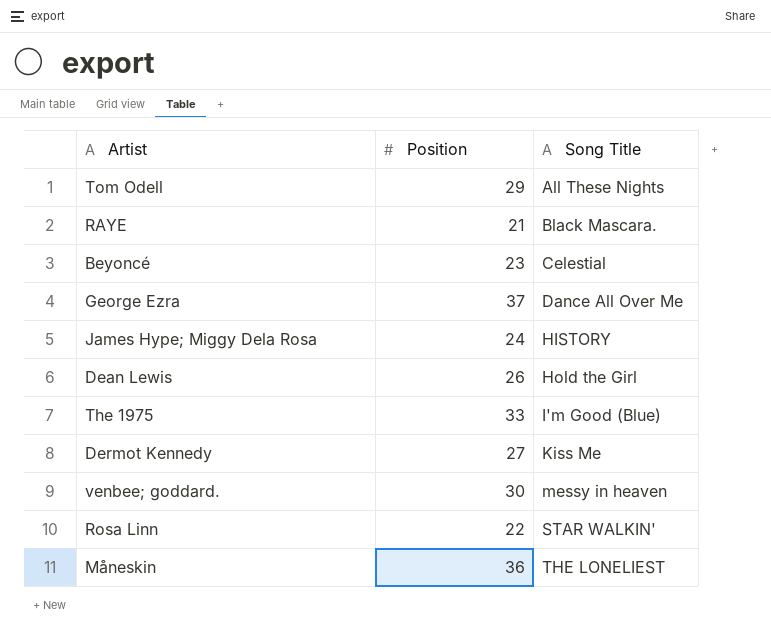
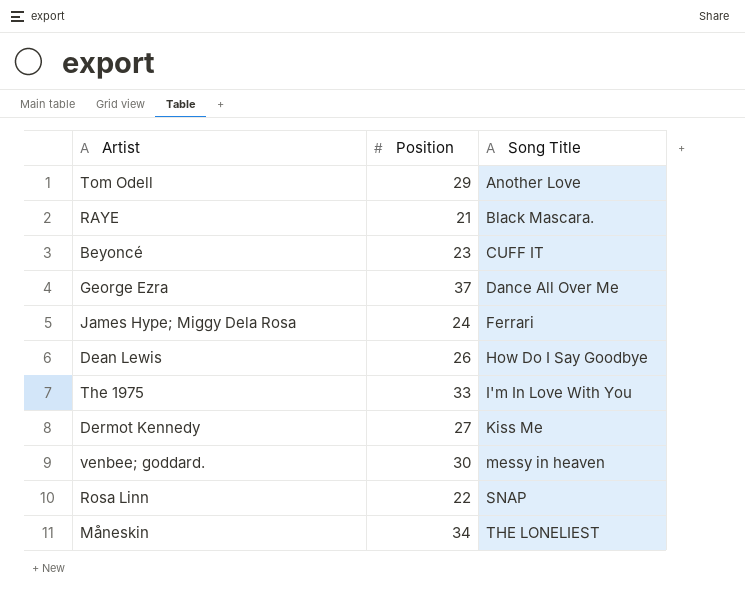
Tom Odell | Song Title: All These Nights -> Another Love
Beyoncé | Song Title: Celestial -> CUFF IT
James Hype; Miggy Dela Rosa | Song Title: HISTORY -> Ferrari
Dean Lewis | Song Title: Hold the Girl -> How Do I Say Goodbye
The 1975 | Song Title: I'm Good (Blue) -> I'm In Love With You
Rosa Linn | Song Title: STAR WALKIN' -> SNAP
Måneskin | Position: 36 -> 34

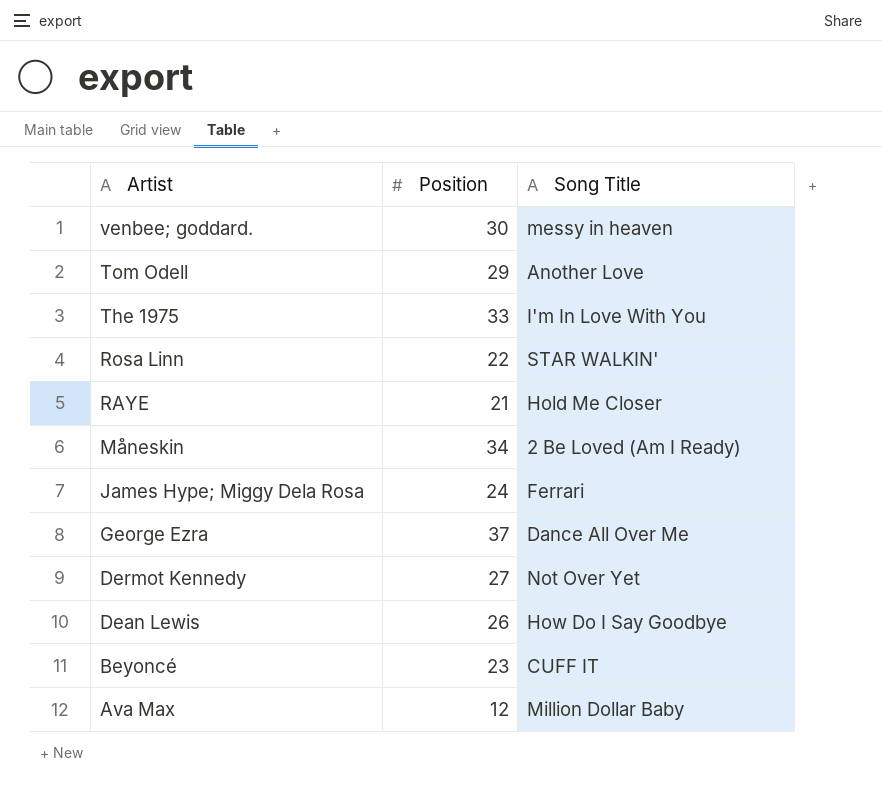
row order: Song Title ascending -> Artist descending
Rosa Linn | Song Title: SNAP -> STAR WALKIN'
RAYE | Song Title: Black Mascara. -> Hold Me Closer
Måneskin | Song Title: THE LONELIEST -> 2 Be Loved (Am I Ready)
Dermot Kennedy | Song Title: Kiss Me -> Not Over Yet
row Ava Max: none -> 12 | Million Dollar Baby

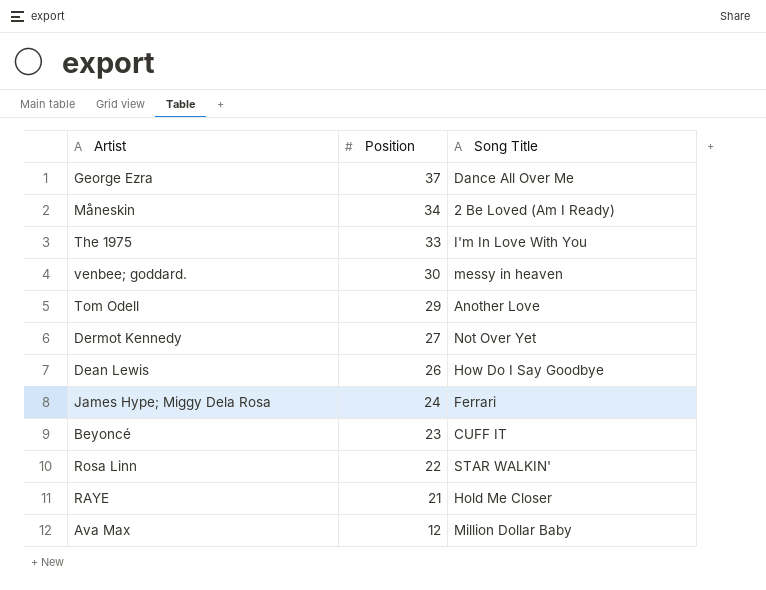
row order: Artist descending -> Position descending

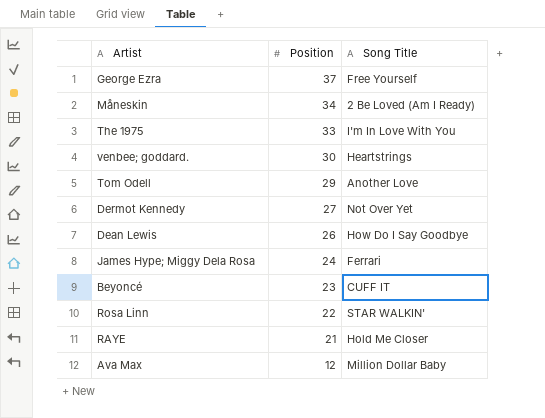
George Ezra | Song Title: Dance All Over Me -> Free Yourself
venbee; goddard. | Song Title: messy in heaven -> Heartstrings

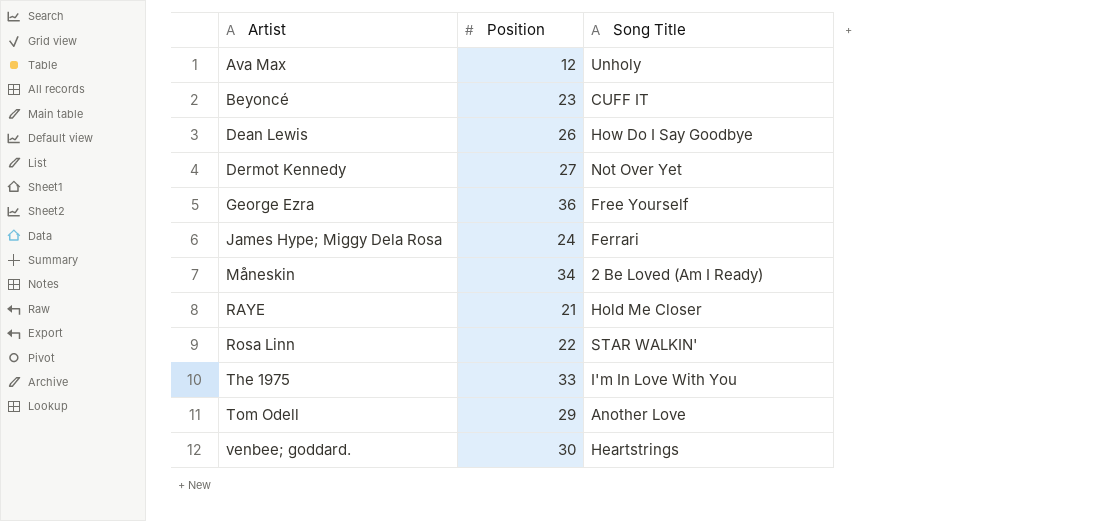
row order: Position descending -> Artist ascending
Ava Max | Song Title: Million Dollar Baby -> Unholy
George Ezra | Position: 37 -> 36

